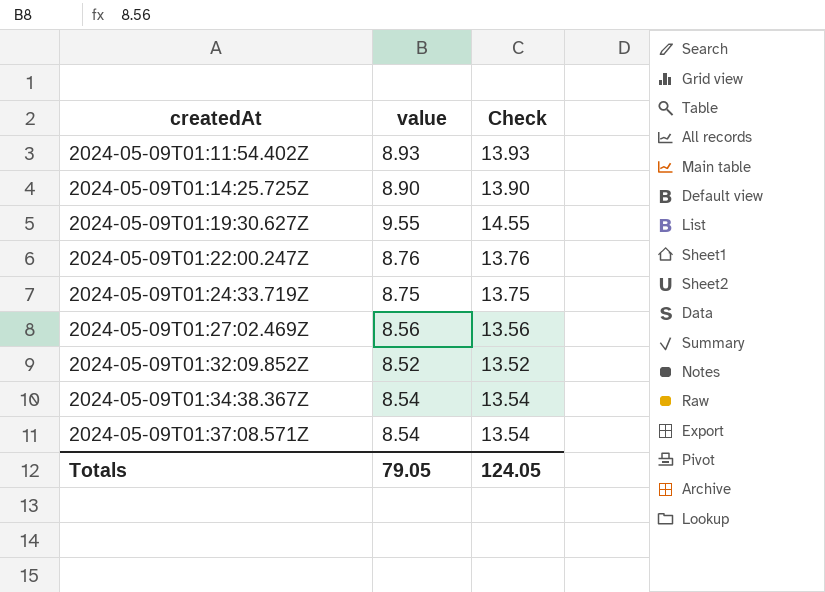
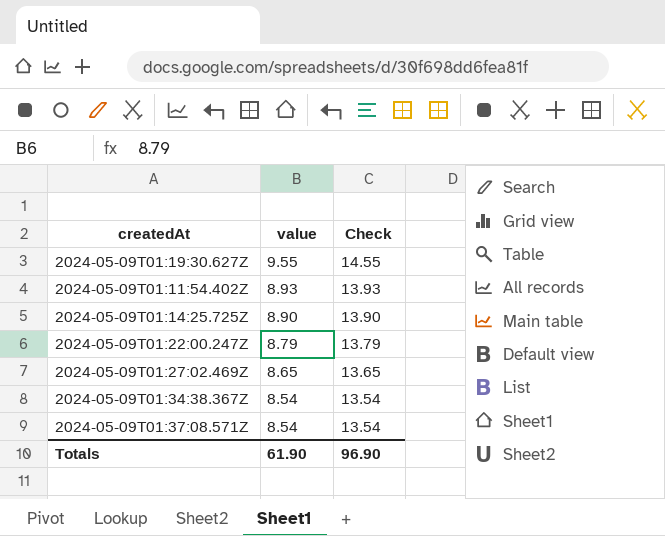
row order: createdAt ascending -> value descending
row 2024-05-09T01:24:33.719Z: 8.75 | 13.75 -> none
row 2024-05-09T01:32:09.852Z: 8.52 | 13.52 -> none
2024-05-09T01:22:00.247Z | value: 8.76 -> 8.79
2024-05-09T01:22:00.247Z | Check: 13.76 -> 13.79
2024-05-09T01:27:02.469Z | value: 8.56 -> 8.65
2024-05-09T01:27:02.469Z | Check: 13.56 -> 13.65
Totals | value: 79.05 -> 61.90
Totals | Check: 124.05 -> 96.90

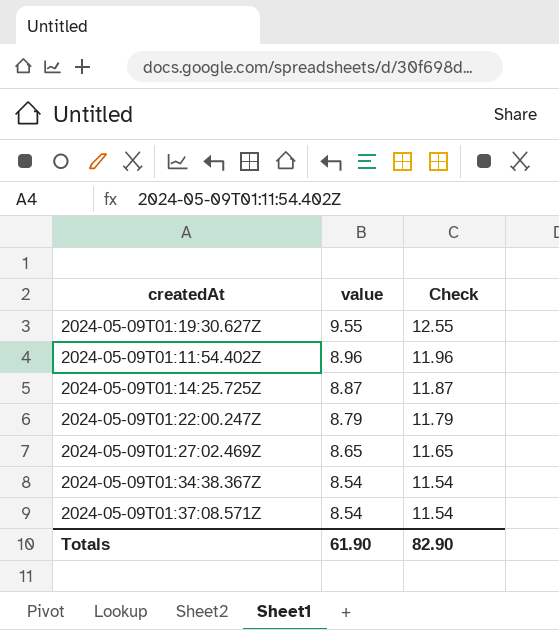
column Check | formula: [value] + 5 -> [value] + 3
2024-05-09T01:11:54.402Z | value: 8.93 -> 8.96
2024-05-09T01:14:25.725Z | value: 8.90 -> 8.87
Totals | Check: 96.90 -> 82.90

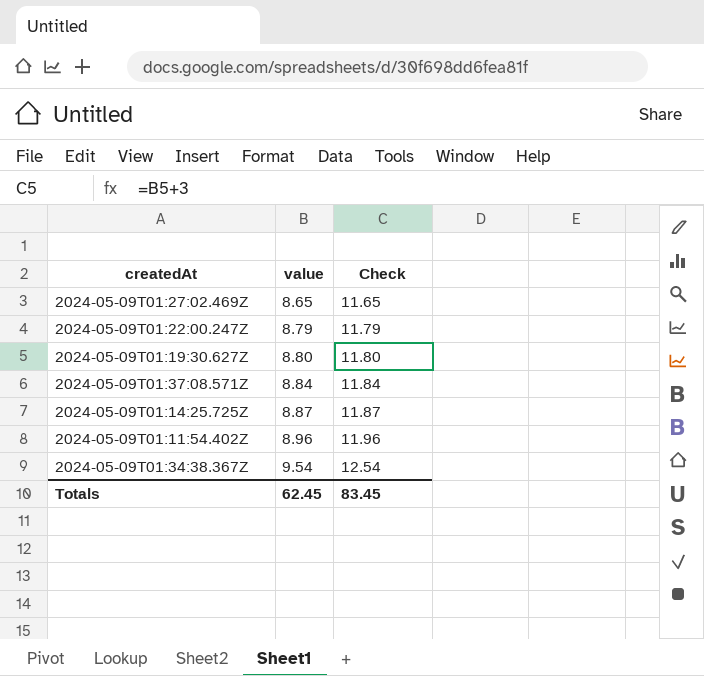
row order: value descending -> value ascending
2024-05-09T01:19:30.627Z | value: 9.55 -> 8.80
2024-05-09T01:19:30.627Z | Check: 12.55 -> 11.80
2024-05-09T01:37:08.571Z | value: 8.54 -> 8.84
2024-05-09T01:37:08.571Z | Check: 11.54 -> 11.84
2024-05-09T01:34:38.367Z | value: 8.54 -> 9.54
2024-05-09T01:34:38.367Z | Check: 11.54 -> 12.54
Totals | value: 61.90 -> 62.45
Totals | Check: 82.90 -> 83.45

